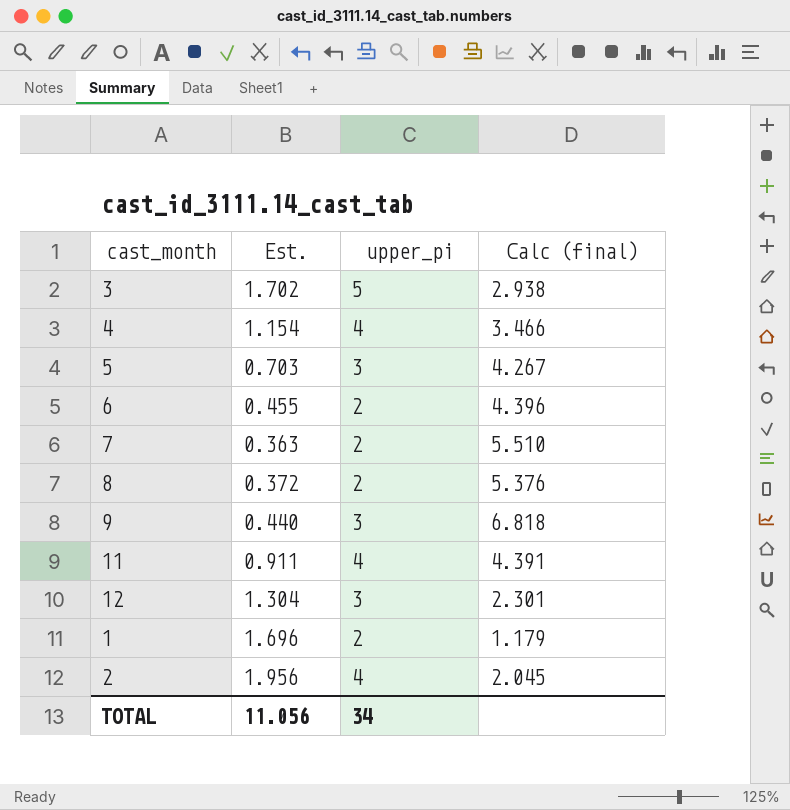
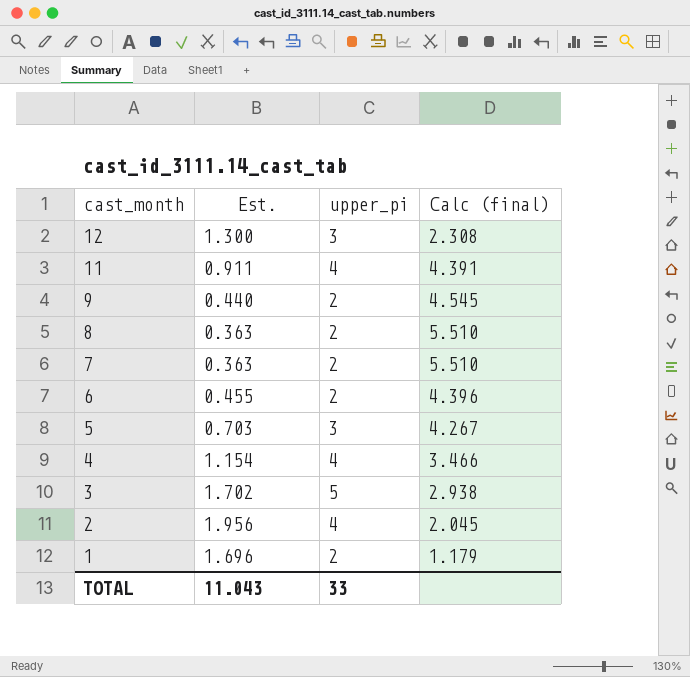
row order: none -> cast_month descending
12 | Est.: 1.304 -> 1.300
12 | Calc (final): 2.301 -> 2.308
9 | upper_pi: 3 -> 2
9 | Calc (final): 6.818 -> 4.545
8 | Est.: 0.372 -> 0.363
8 | Calc (final): 5.376 -> 5.510
TOTAL | Est.: 11.056 -> 11.043
TOTAL | upper_pi: 34 -> 33

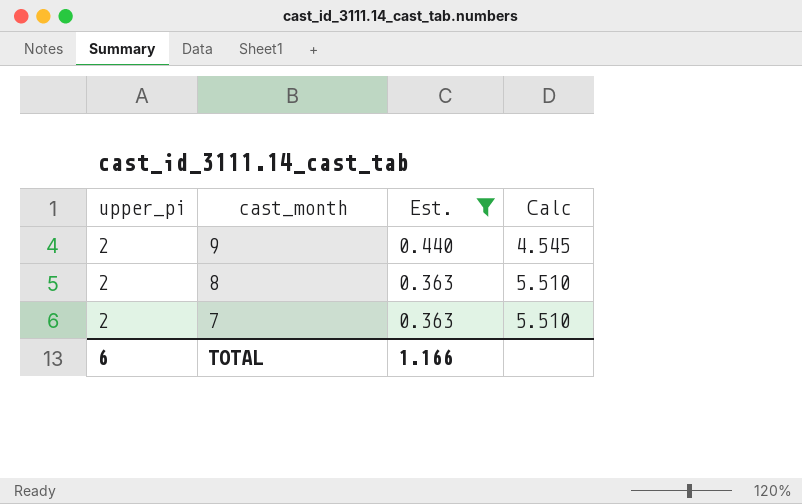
filter: none -> Est. <= 0.440
column upper_pi | position: 3 -> 1
column name: Calc (final) -> Calc
TOTAL | upper_pi: 33 -> 6
TOTAL | Est.: 11.043 -> 1.166

